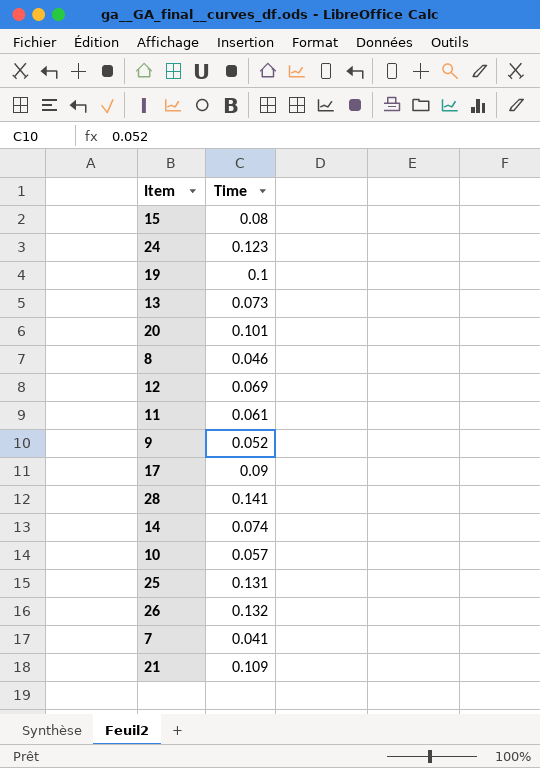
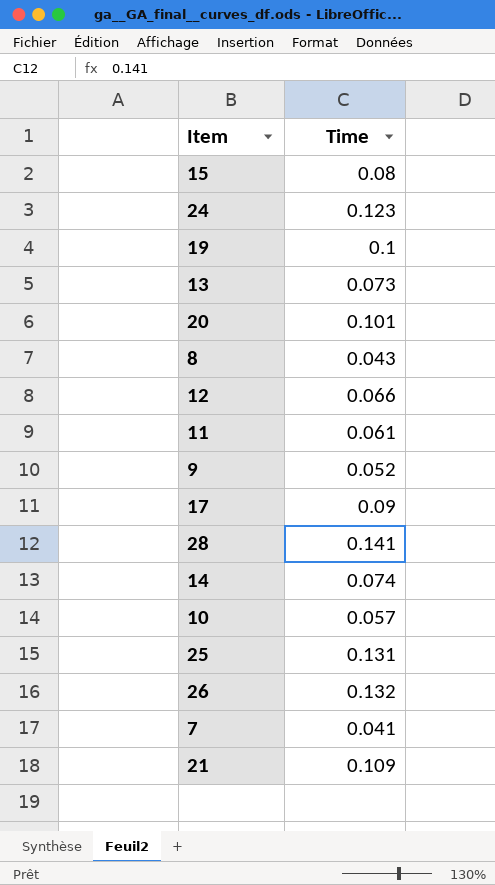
8 | Time: 0.046 -> 0.043
12 | Time: 0.069 -> 0.066

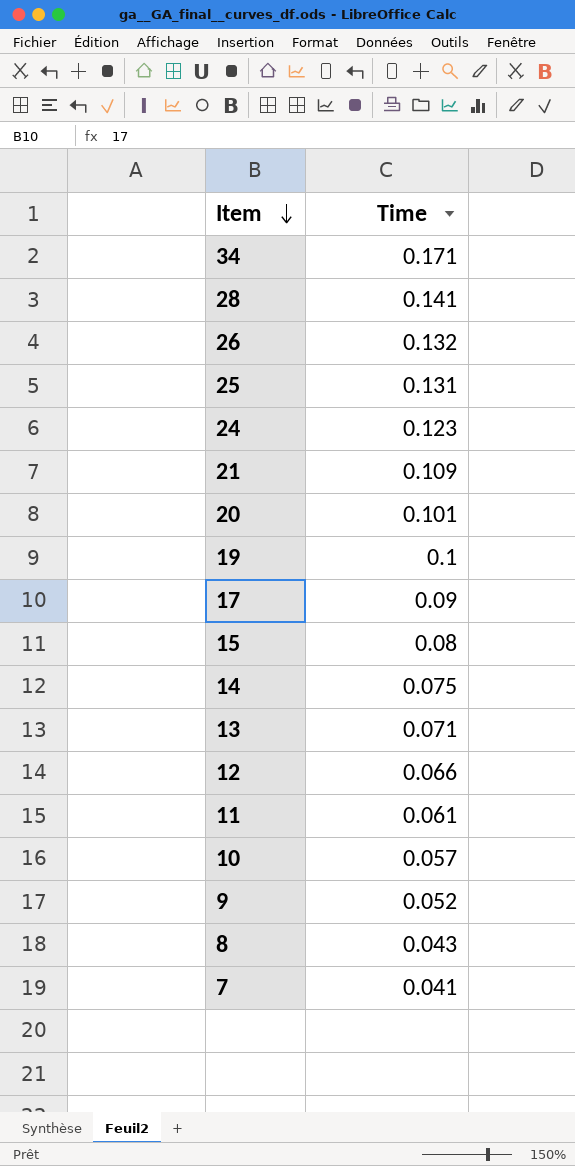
row order: none -> Item descending
row 34: none -> 0.171
14 | Time: 0.074 -> 0.075
13 | Time: 0.073 -> 0.071

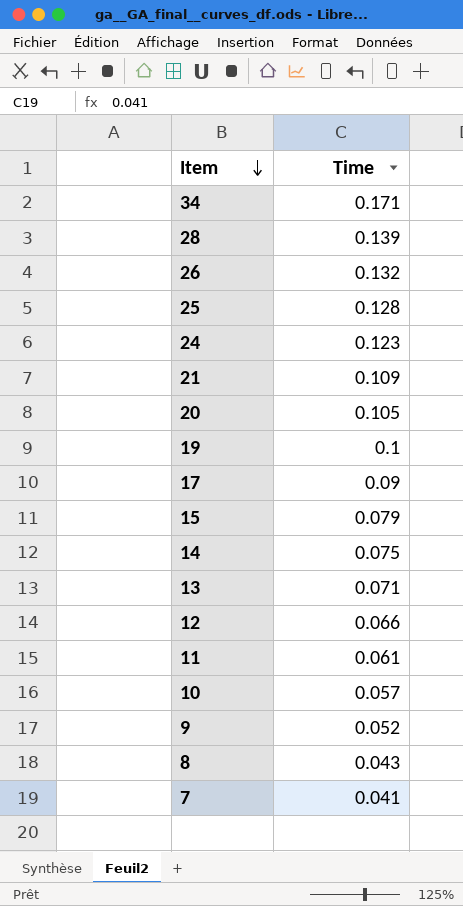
28 | Time: 0.141 -> 0.139
25 | Time: 0.131 -> 0.128
20 | Time: 0.101 -> 0.105
15 | Time: 0.08 -> 0.079

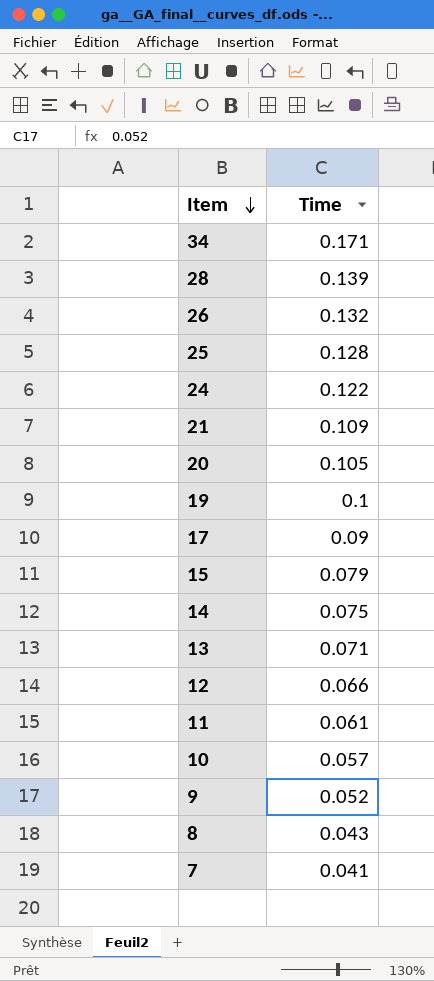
24 | Time: 0.123 -> 0.122

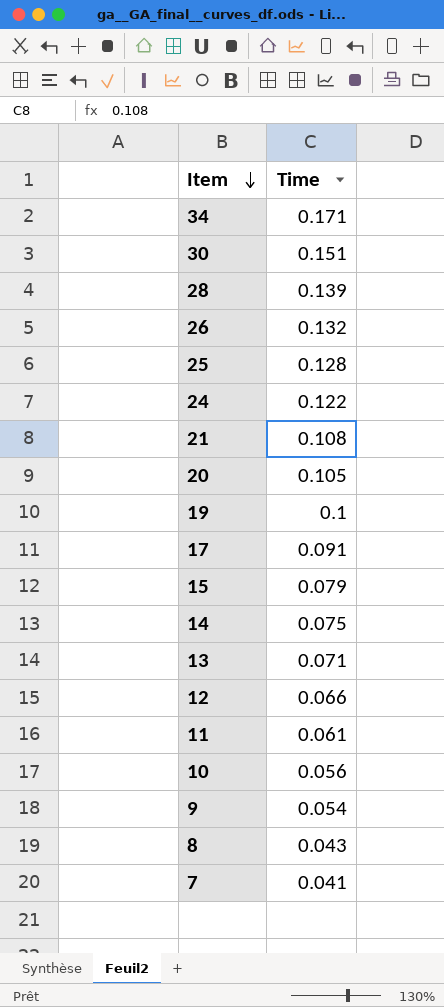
row 30: none -> 0.151
21 | Time: 0.109 -> 0.108
17 | Time: 0.09 -> 0.091
10 | Time: 0.057 -> 0.056
9 | Time: 0.052 -> 0.054

